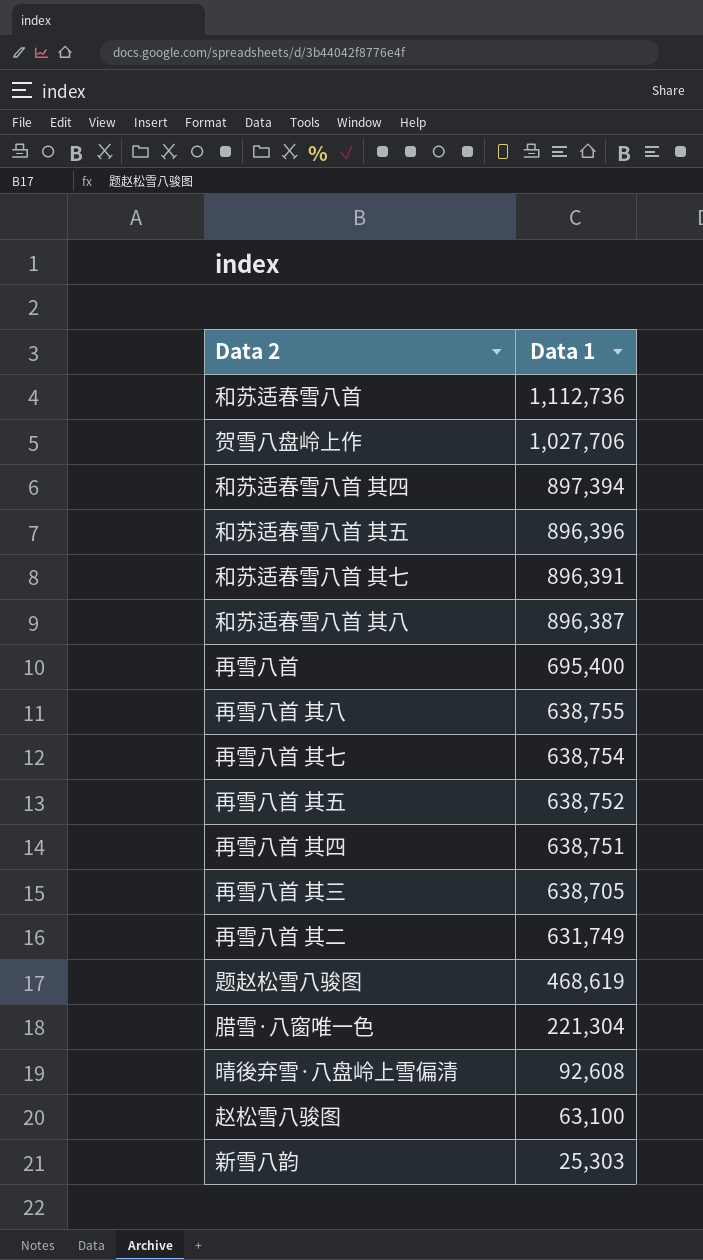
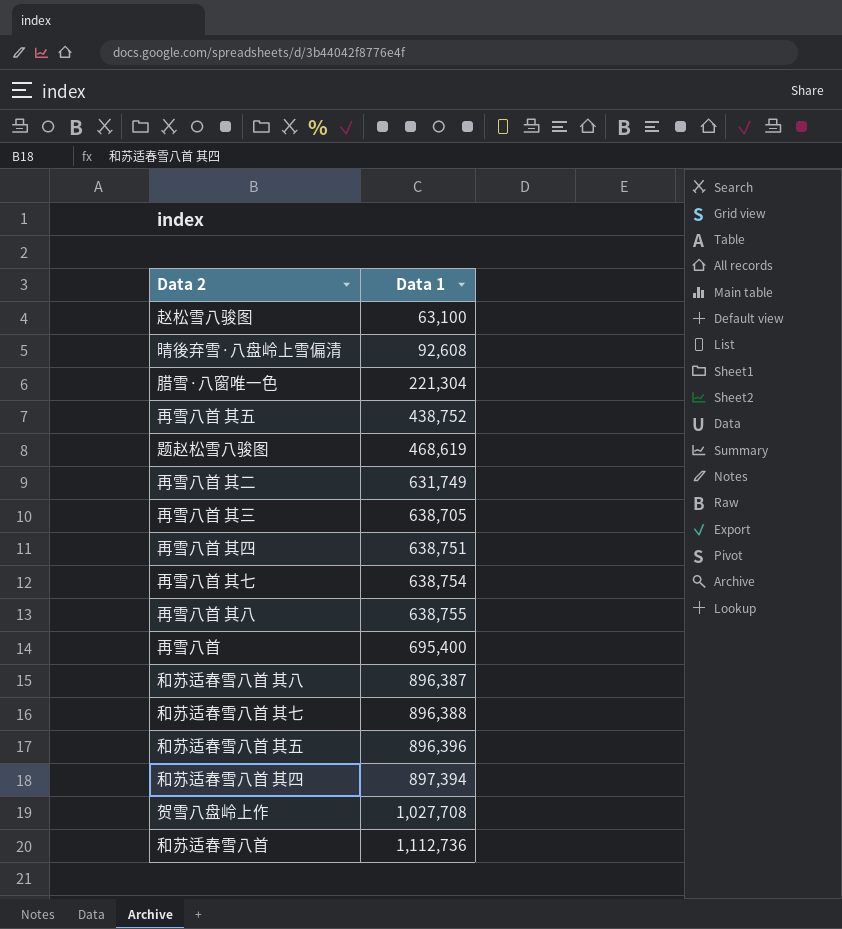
row order: Data 1 descending -> Data 1 ascending
row 新雪八韵: 25,303 -> none
再雪八首 其五 | Data 1: 638,752 -> 438,752
和苏适春雪八首 其七 | Data 1: 896,391 -> 896,388
贺雪八盘岭上作 | Data 1: 1,027,706 -> 1,027,708

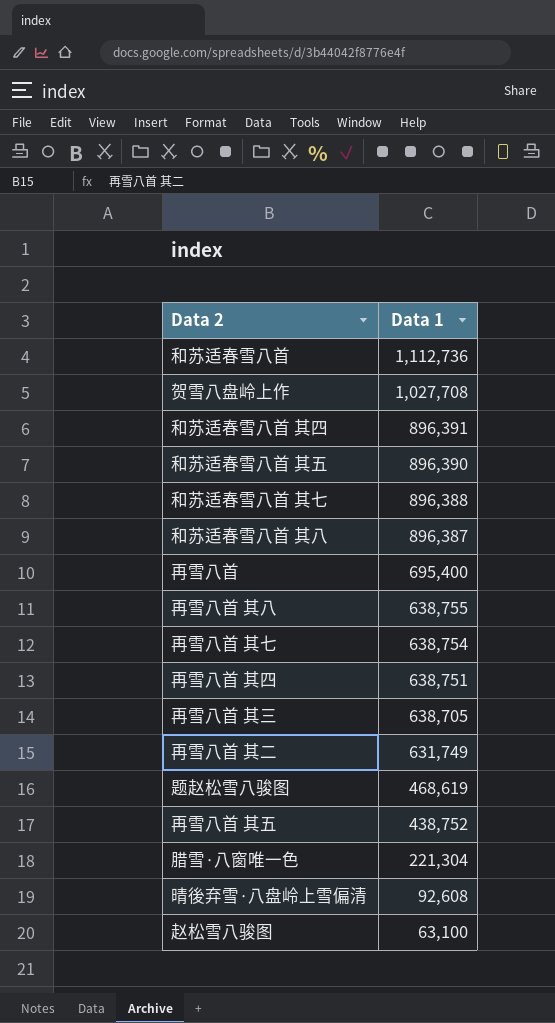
row order: Data 1 ascending -> Data 1 descending
和苏适春雪八首 其四 | Data 1: 897,394 -> 896,391
和苏适春雪八首 其五 | Data 1: 896,396 -> 896,390

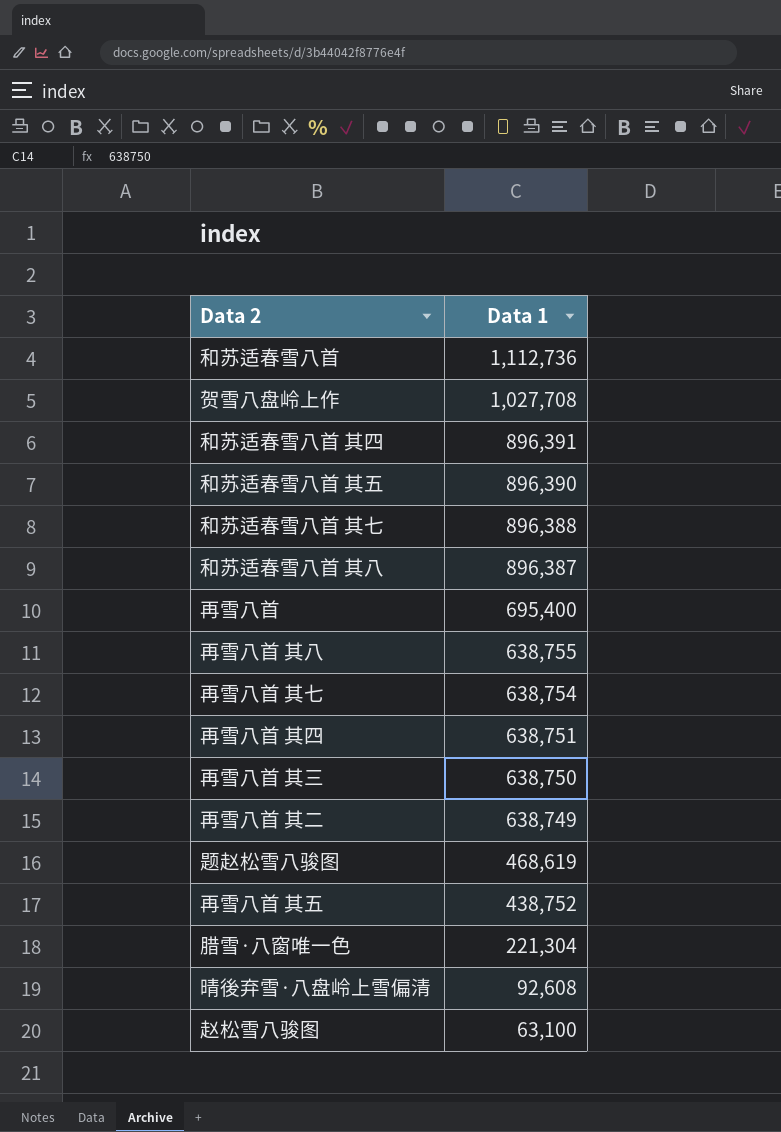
再雪八首 其三 | Data 1: 638,705 -> 638,750
再雪八首 其二 | Data 1: 631,749 -> 638,749

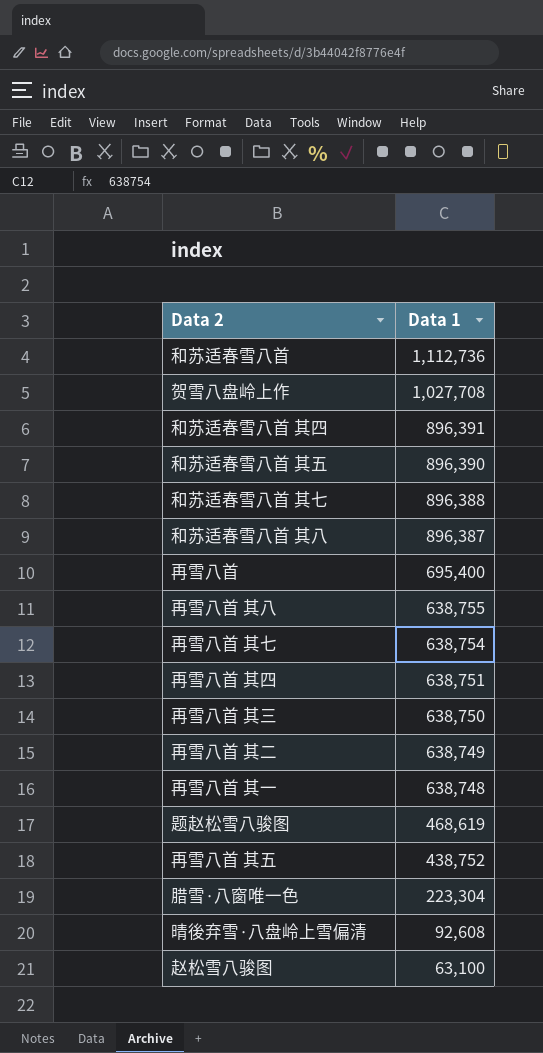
row 再雪八首 其一: none -> 638,748
腊雪·八窗唯一色 | Data 1: 221,304 -> 223,304

